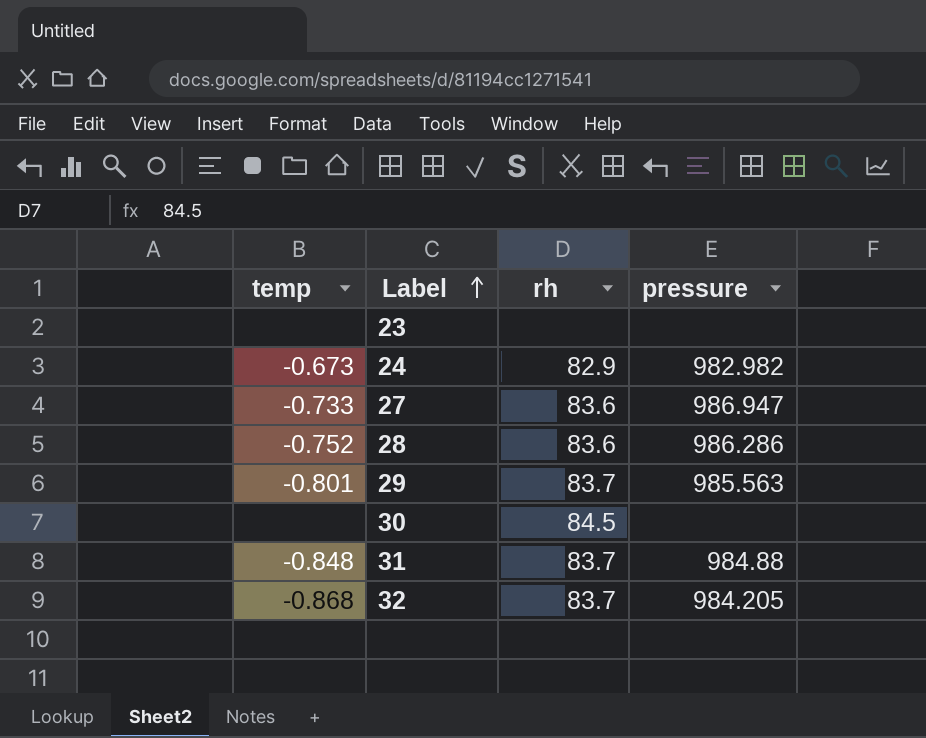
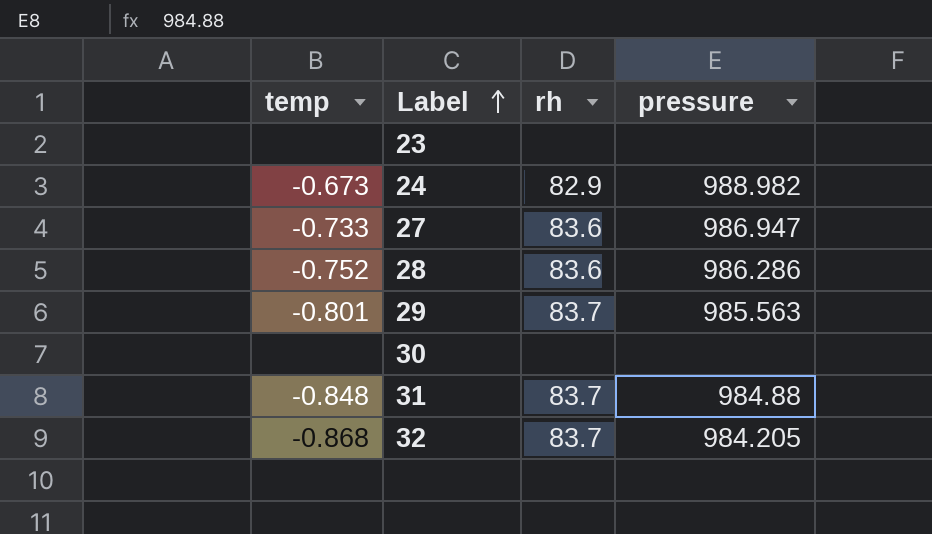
24 | pressure: 982.982 -> 988.982
30 | rh: 84.5 -> none

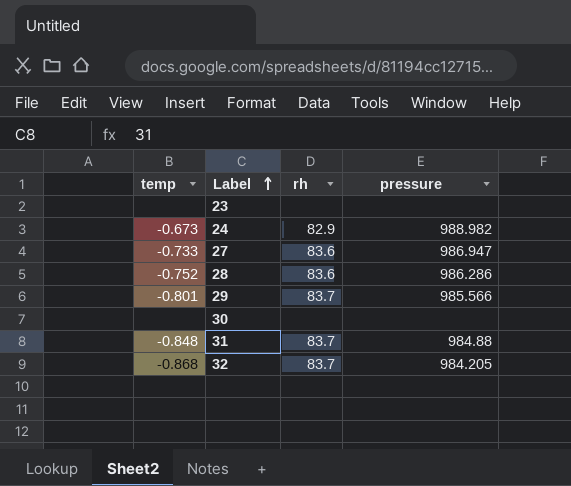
29 | pressure: 985.563 -> 985.566

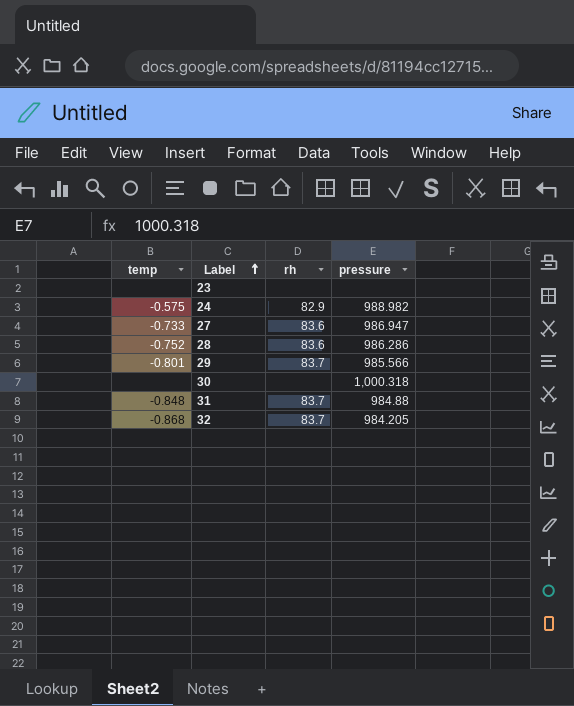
24 | temp: -0.673 -> -0.575
30 | pressure: none -> 1,000.318

